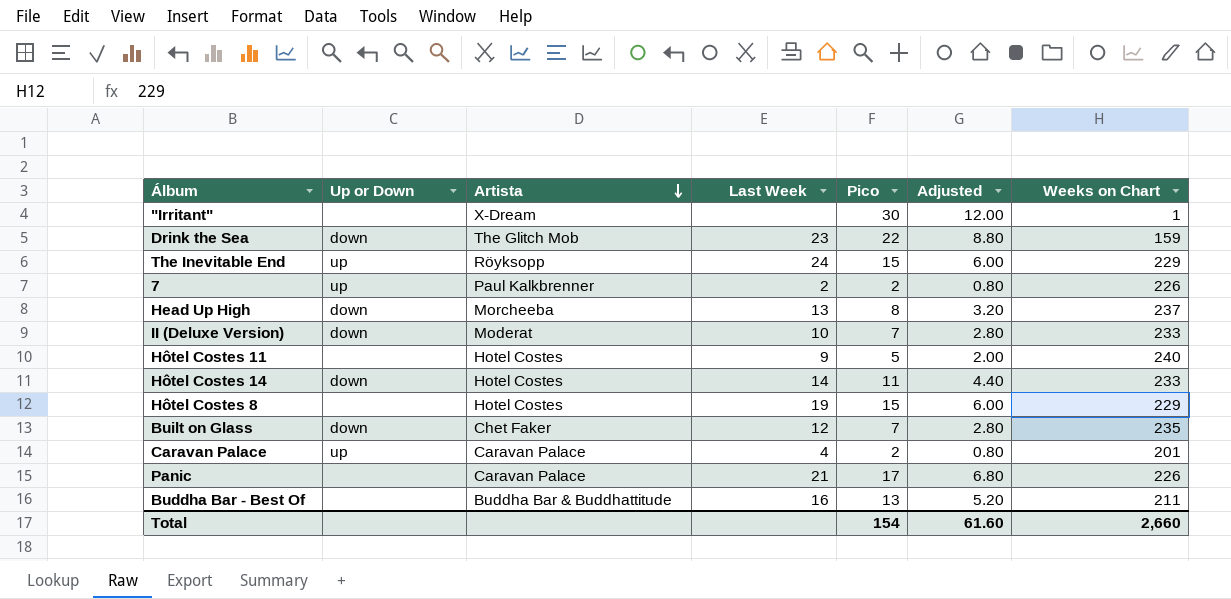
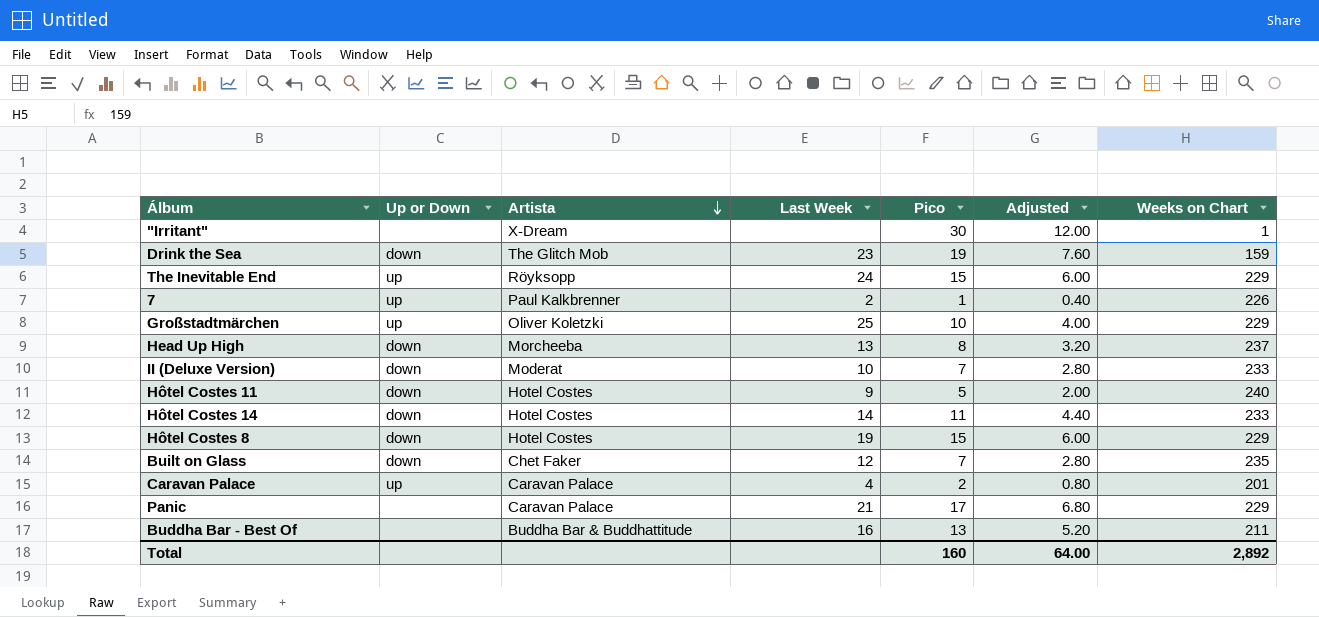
Drink the Sea | Pico: 22 -> 19
Drink the Sea | Adjusted: 8.80 -> 7.60
7 | Pico: 2 -> 1
7 | Adjusted: 0.80 -> 0.40
row Großstadtmärchen: none -> up | Oliver Koletzki | 25 | 10 | 4.00 | 229
Hôtel Costes 11 | Up or Down: none -> down
Hôtel Costes 8 | Up or Down: none -> down
Panic | Weeks on Chart: 226 -> 229
Total | Pico: 154 -> 160
Total | Adjusted: 61.60 -> 64.00
Total | Weeks on Chart: 2,660 -> 2,892

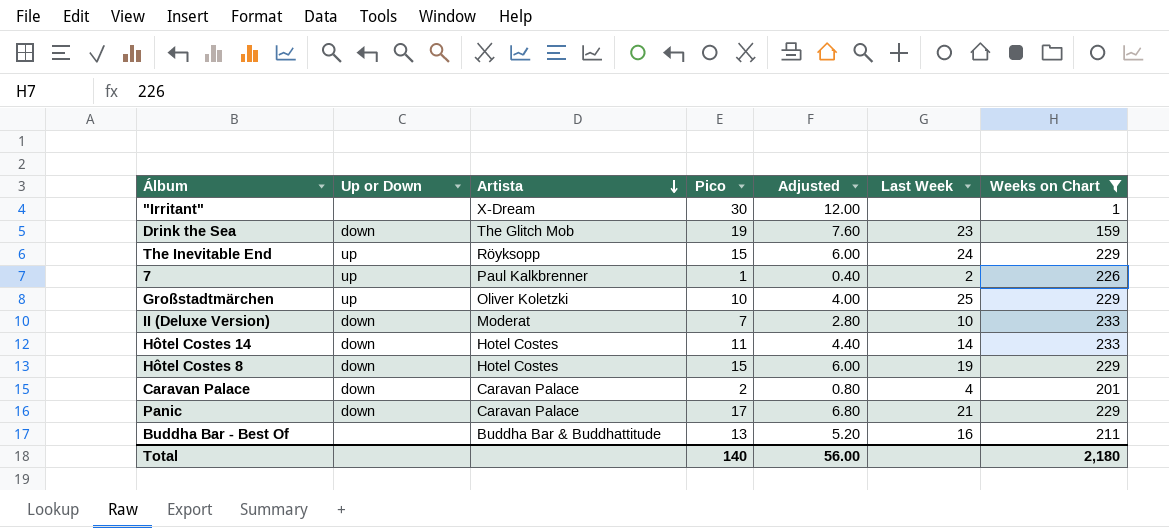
filter: none -> Weeks on Chart <= 233
column Last Week | position: 4 -> 6
Caravan Palace | Up or Down: up -> down
Panic | Up or Down: none -> down
Total | Pico: 160 -> 140
Total | Adjusted: 64.00 -> 56.00
Total | Weeks on Chart: 2,892 -> 2,180

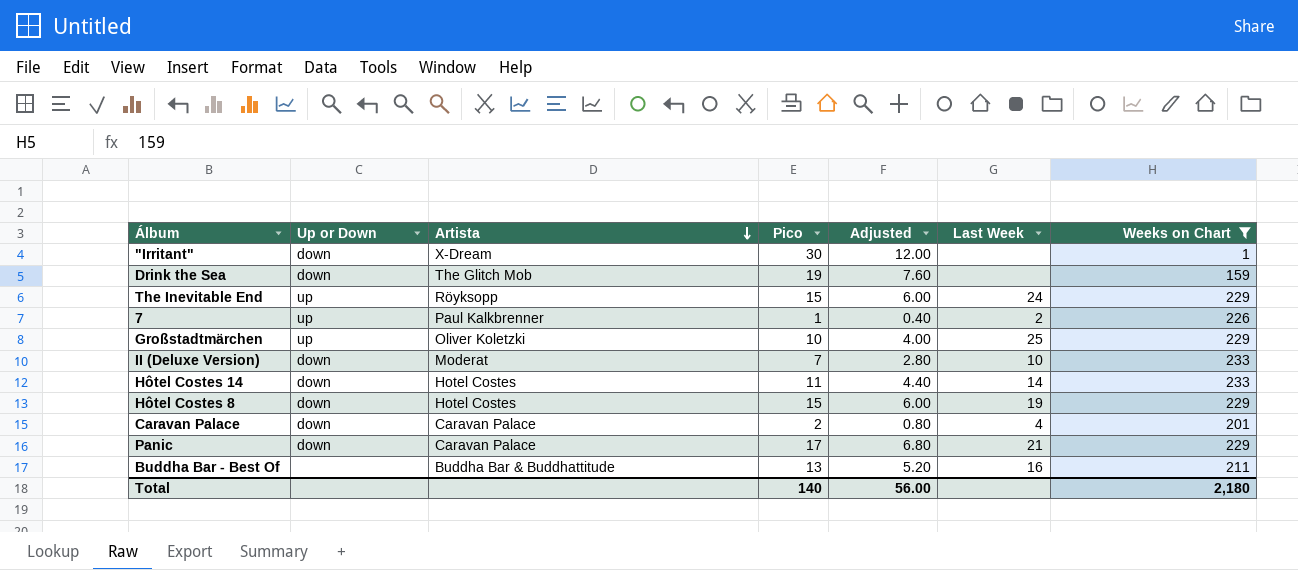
"Irritant" | Up or Down: none -> down
Drink the Sea | Last Week: 23 -> none

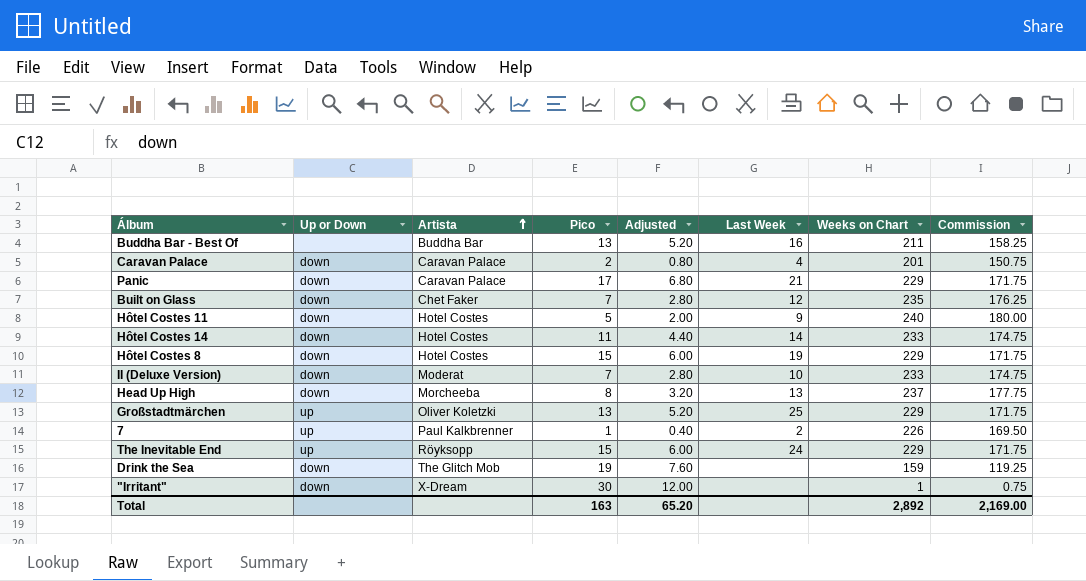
filter: Weeks on Chart <= 233 -> none
row order: Artista descending -> Artista ascending
column Commission | formula: none -> [Weeks on Chart] * 0.75
Buddha Bar - Best Of | Artista: Buddha Bar & Buddhattitude -> Buddha Bar
Großstadtmärchen | Pico: 10 -> 13
Großstadtmärchen | Adjusted: 4.00 -> 5.20
Total | Pico: 140 -> 163
Total | Adjusted: 56.00 -> 65.20
Total | Weeks on Chart: 2,180 -> 2,892

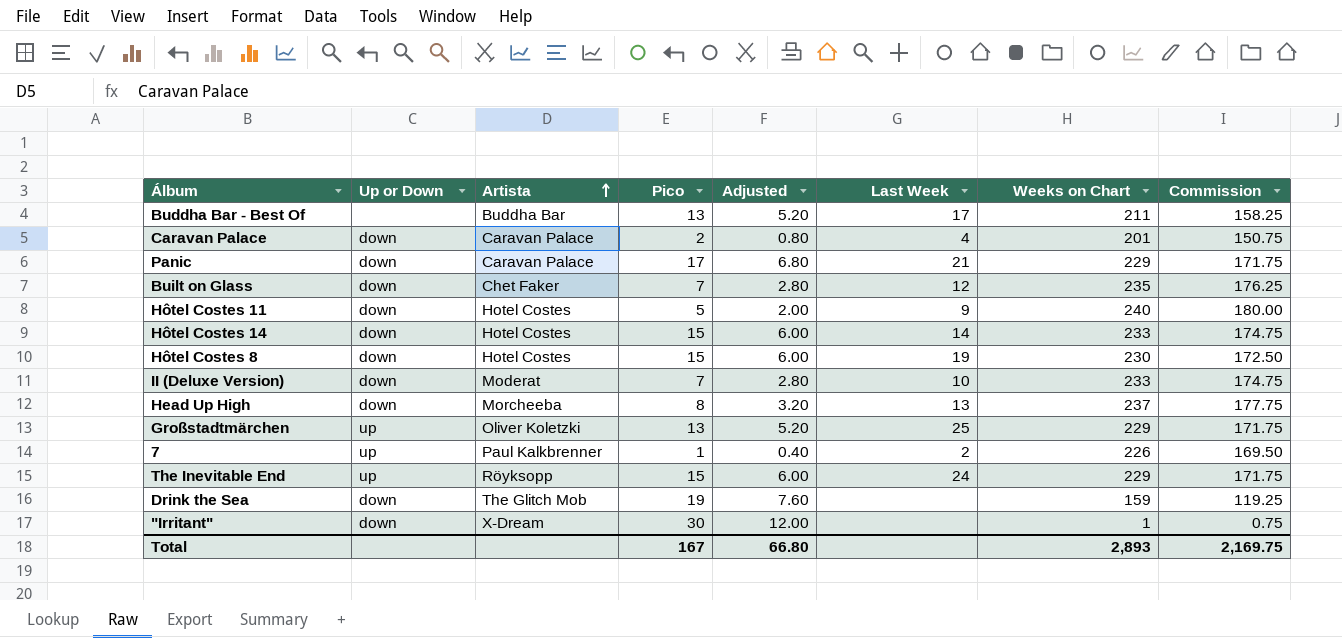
Buddha Bar - Best Of | Last Week: 16 -> 17
Hôtel Costes 14 | Pico: 11 -> 15
Hôtel Costes 14 | Adjusted: 4.40 -> 6.00
Hôtel Costes 8 | Weeks on Chart: 229 -> 230
Hôtel Costes 8 | Commission: 171.75 -> 172.50
Total | Pico: 163 -> 167
Total | Adjusted: 65.20 -> 66.80
Total | Weeks on Chart: 2,892 -> 2,893
Total | Commission: 2,169.00 -> 2,169.75

